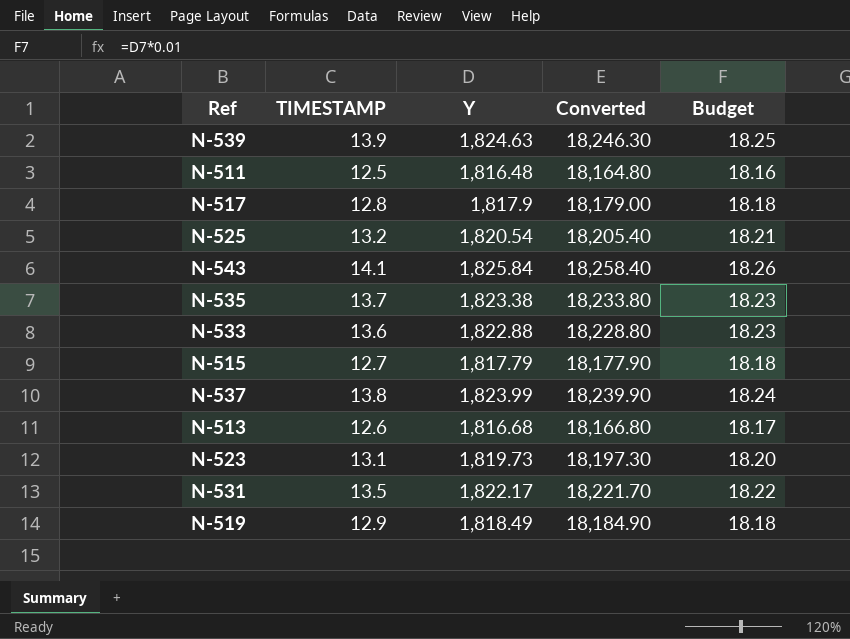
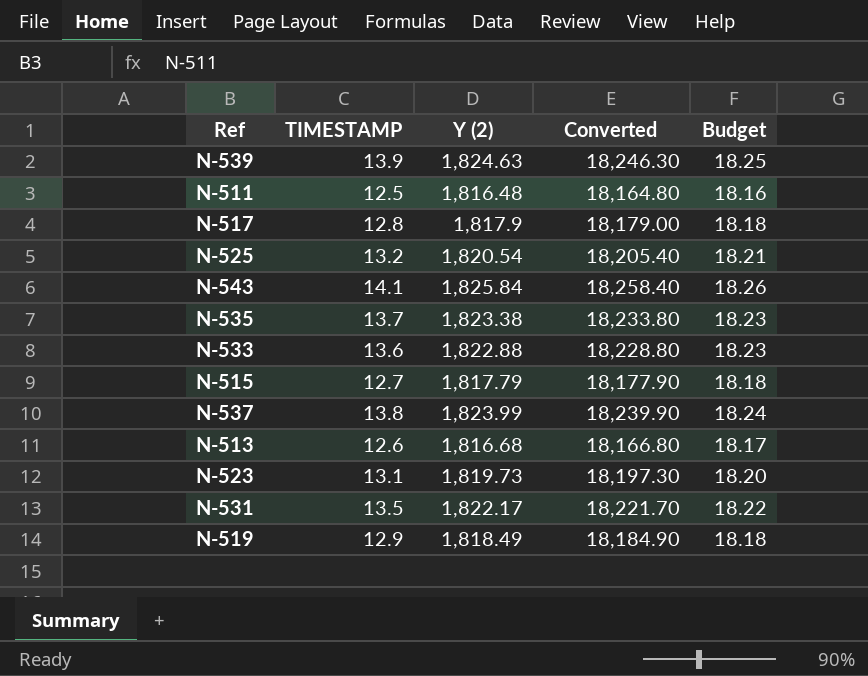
column name: Y -> Y (2)

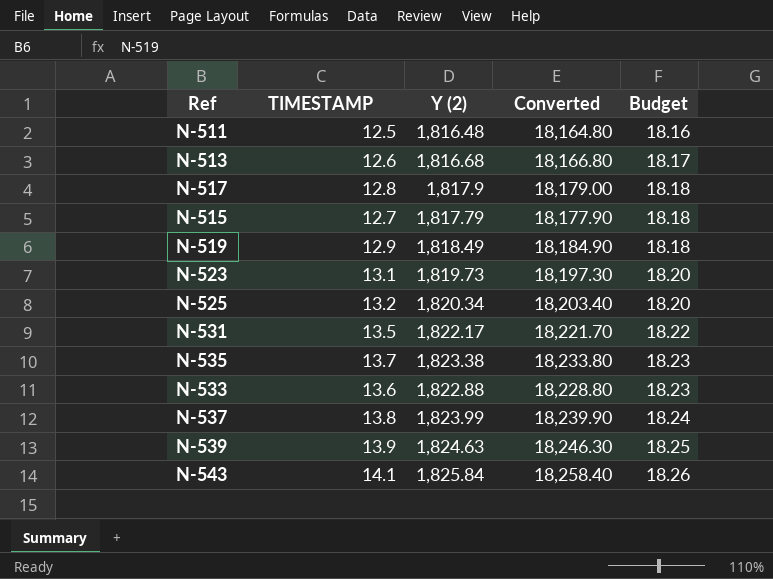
row order: none -> Budget ascending
N-525 | Y (2): 1,820.54 -> 1,820.34
N-525 | Converted: 18,205.40 -> 18,203.40
N-525 | Budget: 18.21 -> 18.20

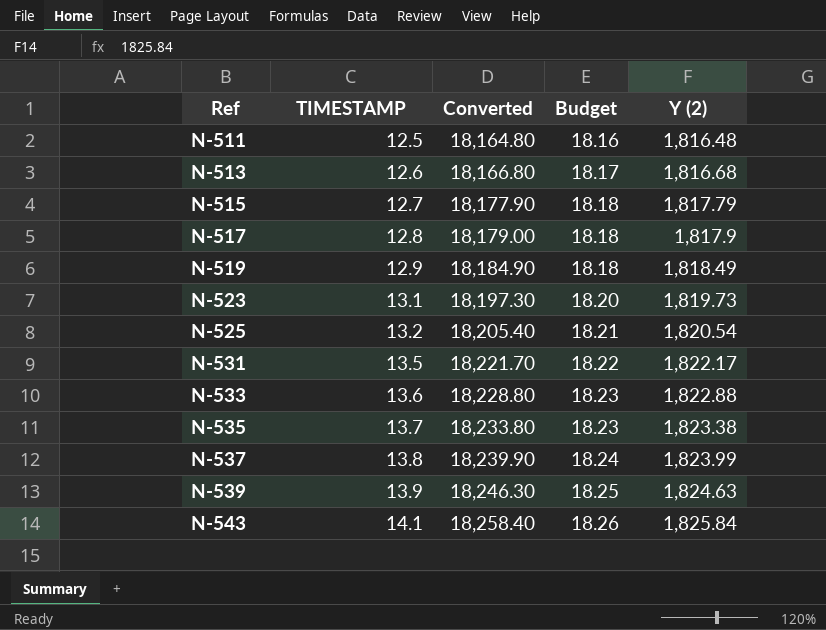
row order: Budget ascending -> Ref ascending
column Y (2) | position: 3 -> 5
N-525 | Converted: 18,203.40 -> 18,205.40
N-525 | Budget: 18.20 -> 18.21
N-525 | Y (2): 1,820.34 -> 1,820.54

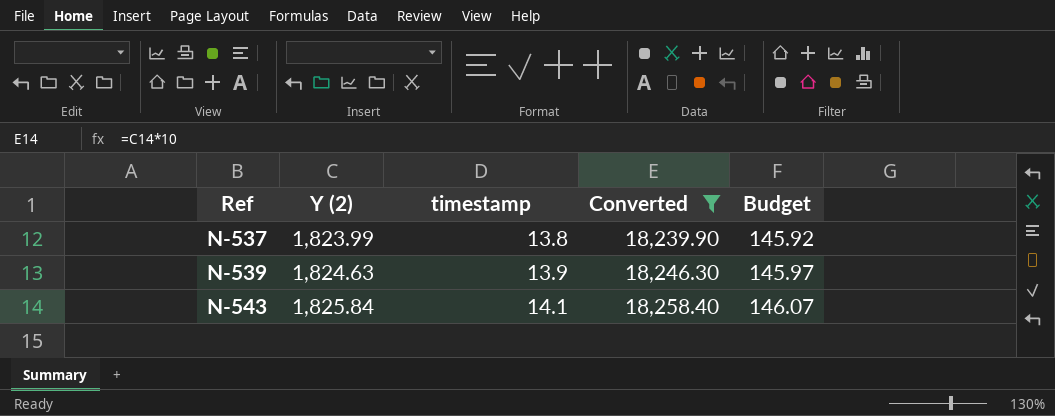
filter: none -> Converted >= 18,239.90
column Y (2) | position: 5 -> 2
column name: TIMESTAMP -> timestamp
column Budget | formula: [Y (2)] * 0.01 -> [Y (2)] * 0.08

